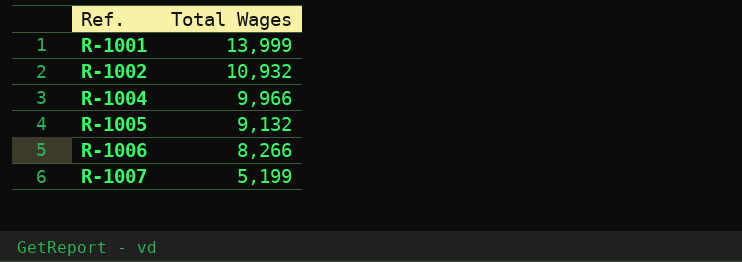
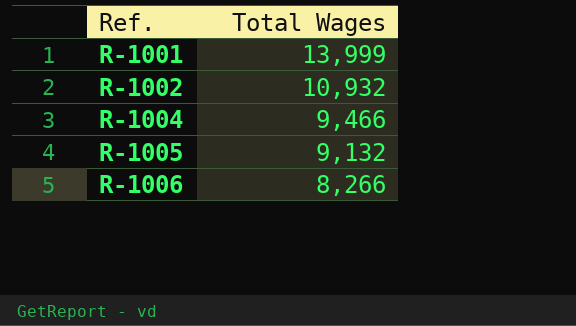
row R-1007: 5,199 -> none
R-1004 | Total Wages: 9,966 -> 9,466

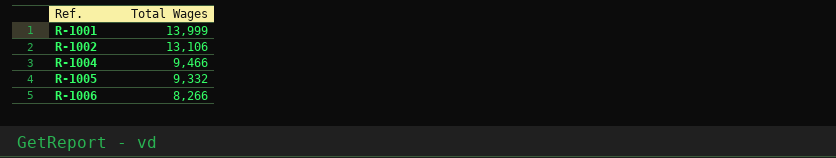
R-1002 | Total Wages: 10,932 -> 13,106
R-1005 | Total Wages: 9,132 -> 9,332

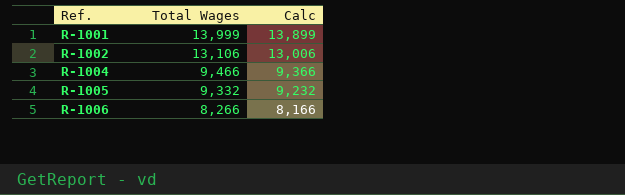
column Calc | formula: none -> [Total Wages] - 100

